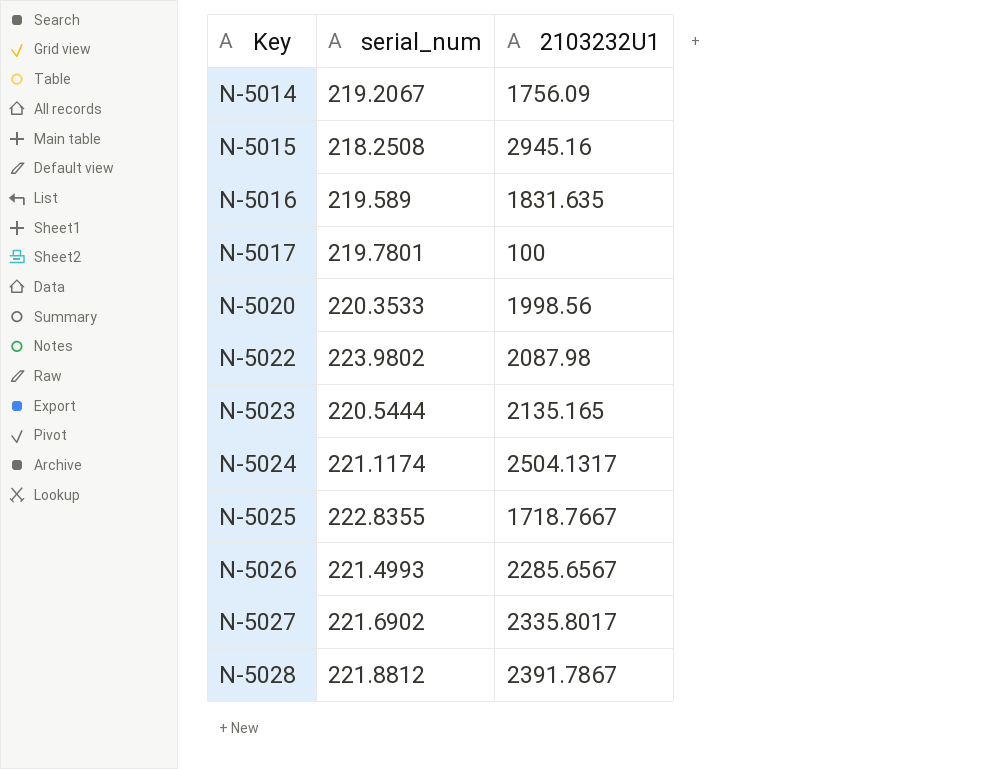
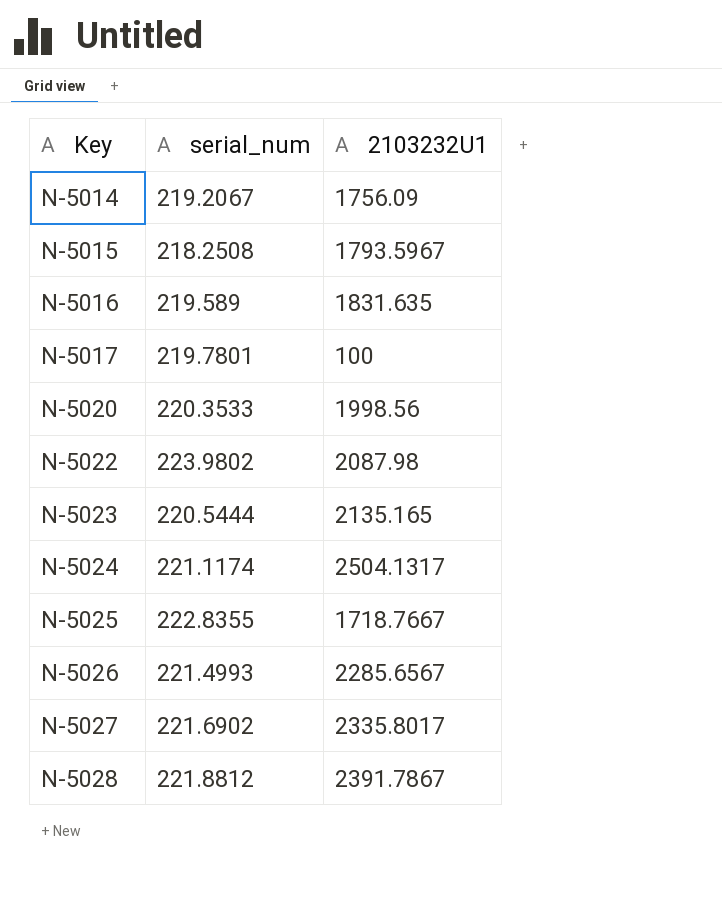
N-5015 | 2103232U1: 2945.16 -> 1793.5967

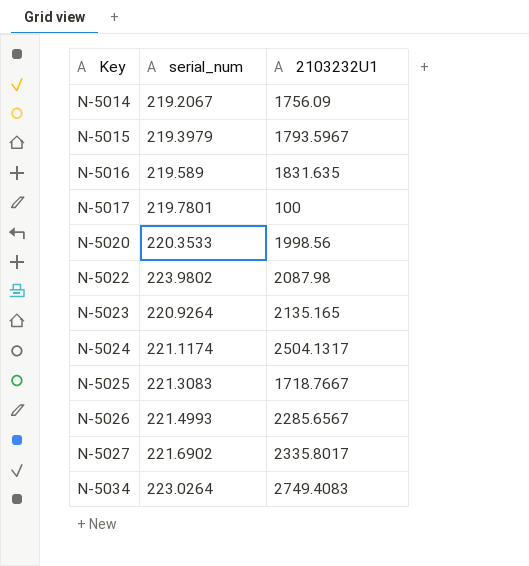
row N-5028: 221.8812 | 2391.7867 -> none
N-5015 | serial_num: 218.2508 -> 219.3979
N-5023 | serial_num: 220.5444 -> 220.9264
N-5025 | serial_num: 222.8355 -> 221.3083
row N-5034: none -> 223.0264 | 2749.4083

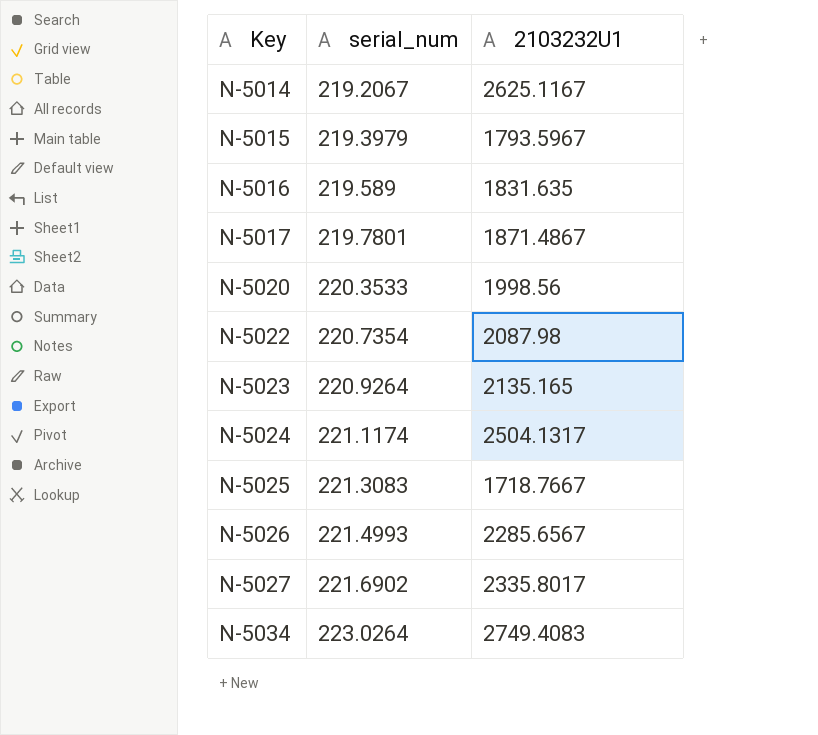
N-5014 | 2103232U1: 1756.09 -> 2625.1167
N-5017 | 2103232U1: 100 -> 1871.4867
N-5022 | serial_num: 223.9802 -> 220.7354

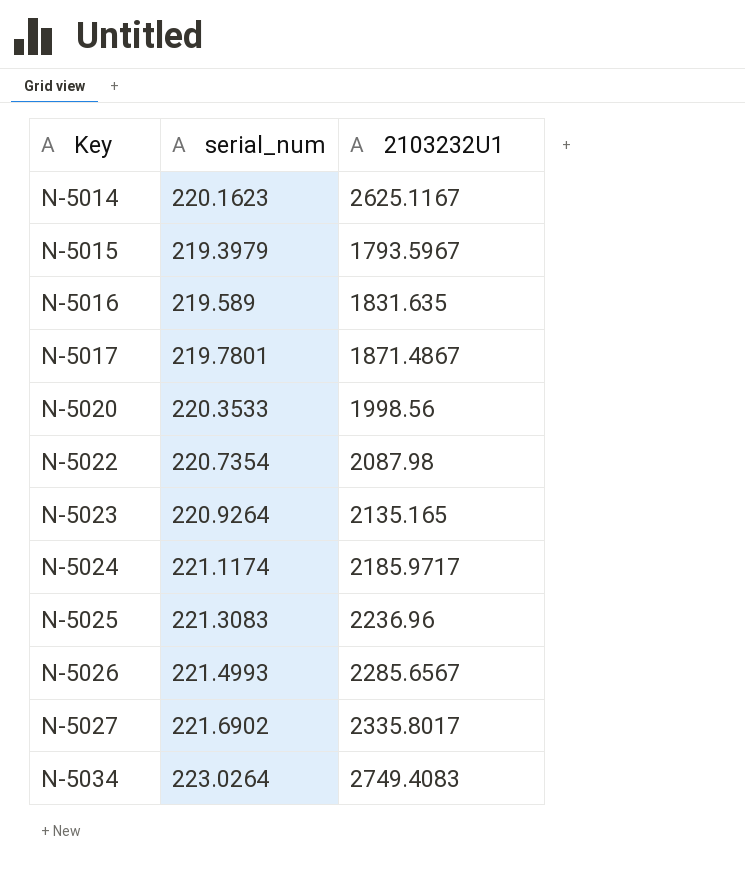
N-5014 | serial_num: 219.2067 -> 220.1623
N-5024 | 2103232U1: 2504.1317 -> 2185.9717
N-5025 | 2103232U1: 1718.7667 -> 2236.96

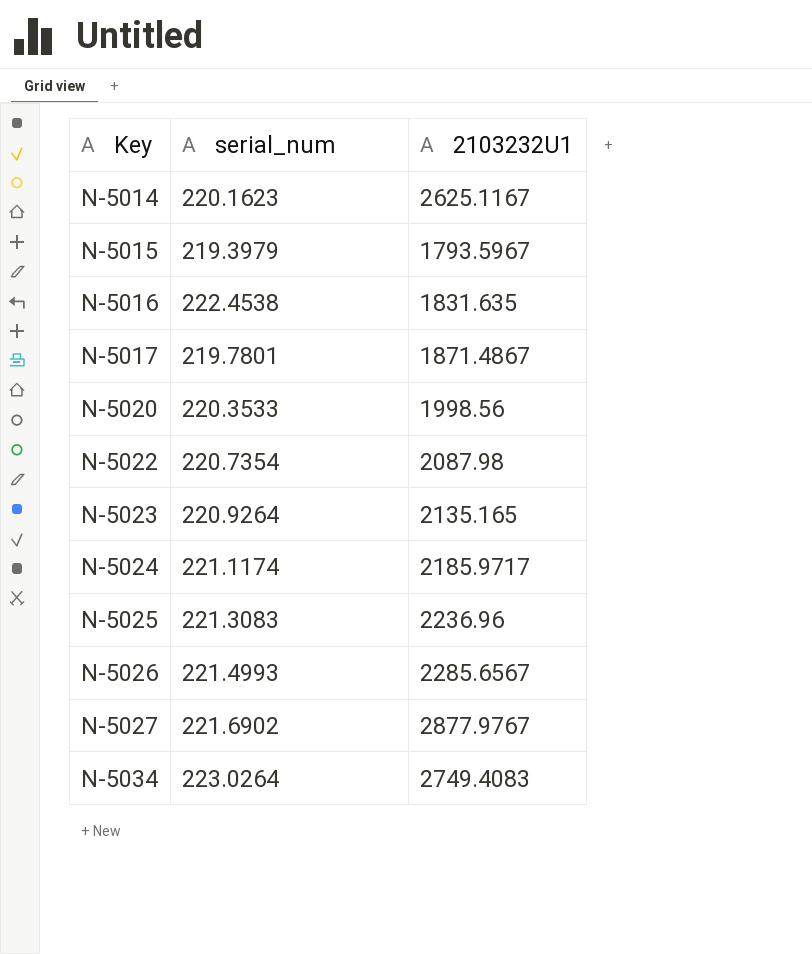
N-5016 | serial_num: 219.589 -> 222.4538
N-5027 | 2103232U1: 2335.8017 -> 2877.9767

